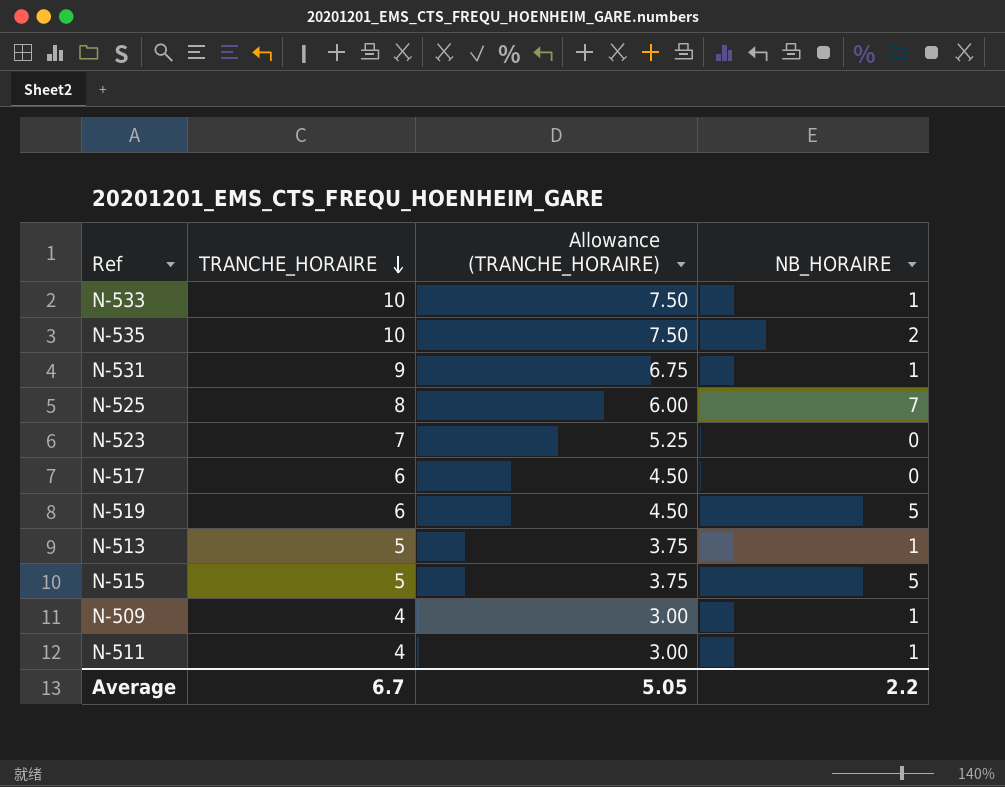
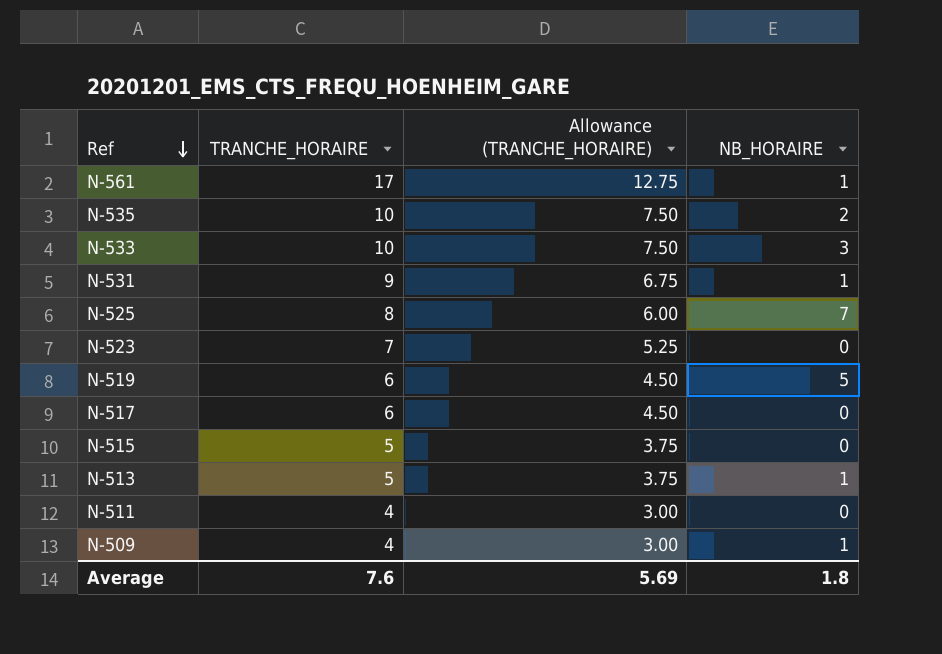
row order: TRANCHE_HORAIRE descending -> Ref descending
row N-561: none -> 17 | 12.75 | 1
N-533 | NB_HORAIRE: 1 -> 3
N-515 | NB_HORAIRE: 5 -> 0
N-511 | NB_HORAIRE: 1 -> 0
Average | TRANCHE_HORAIRE: 6.7 -> 7.6
Average | Allowance (TRANCHE_HORAIRE): 5.05 -> 5.69
Average | NB_HORAIRE: 2.2 -> 1.8

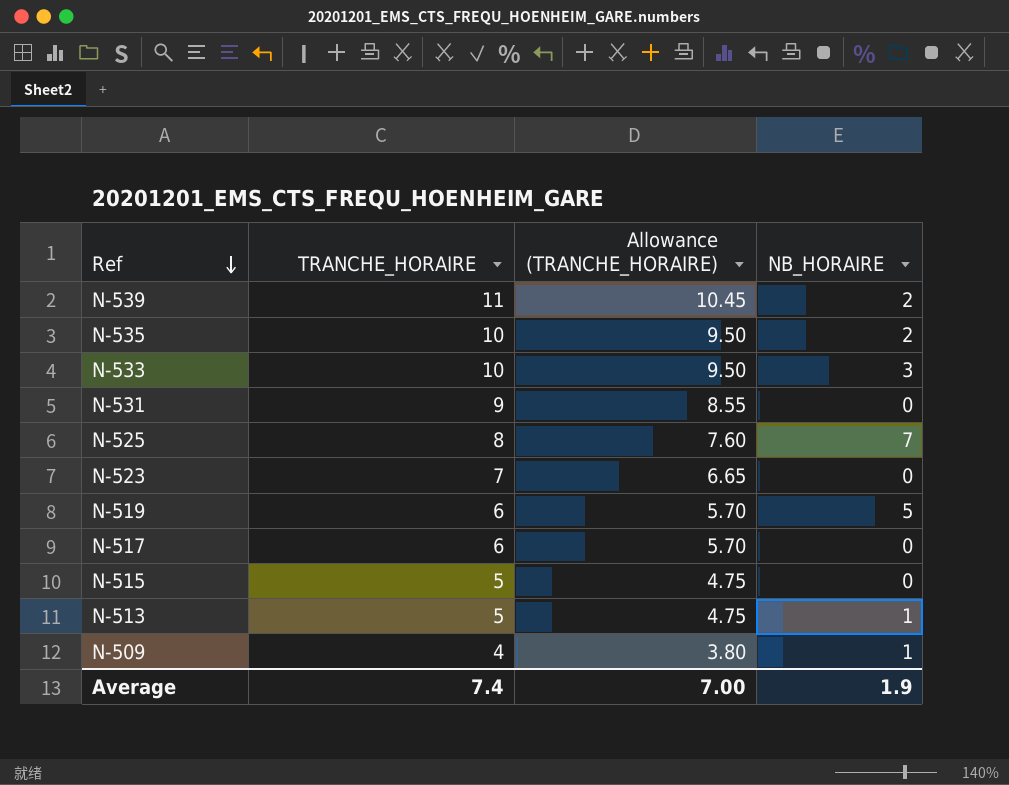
column Allowance (TRANCHE_HORAIRE) | formula: [TRANCHE_HORAIRE] * 0.75 -> [TRANCHE_HORAIRE] * 0.95
row N-561: 17 | 12.75 | 1 -> none
row N-511: 4 | 3.00 | 0 -> none
row N-539: none -> 11 | 10.45 | 2
N-531 | NB_HORAIRE: 1 -> 0
Average | TRANCHE_HORAIRE: 7.6 -> 7.4
Average | Allowance (TRANCHE_HORAIRE): 5.69 -> 7.00
Average | NB_HORAIRE: 1.8 -> 1.9

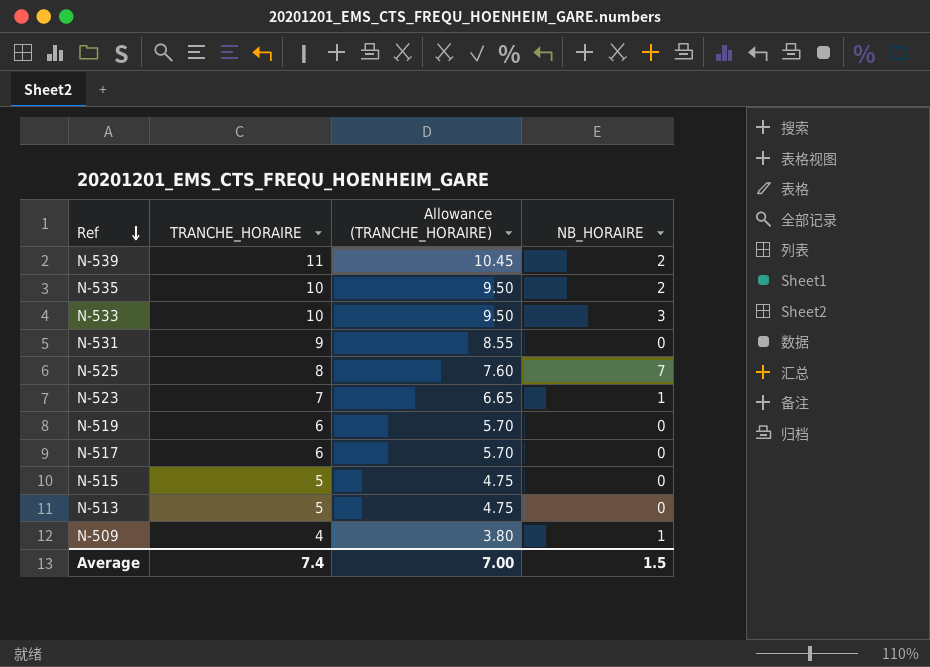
N-523 | NB_HORAIRE: 0 -> 1
N-519 | NB_HORAIRE: 5 -> 0
N-513 | NB_HORAIRE: 1 -> 0
Average | NB_HORAIRE: 1.9 -> 1.5

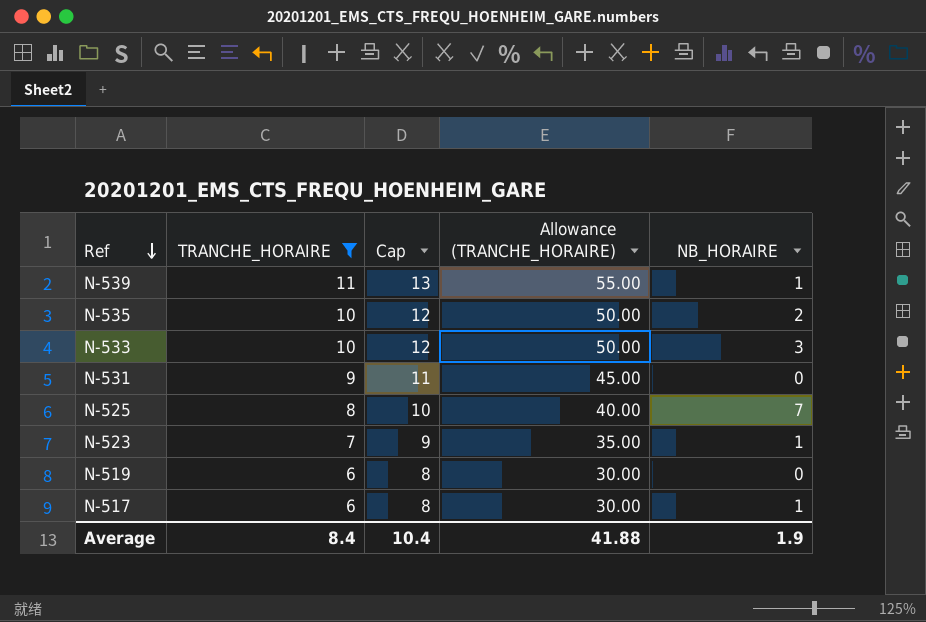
filter: none -> TRANCHE_HORAIRE >= 6
column Cap | formula: none -> [TRANCHE_HORAIRE] + 2
column Allowance (TRANCHE_HORAIRE) | formula: [TRANCHE_HORAIRE] * 0.95 -> [TRANCHE_HORAIRE] * 5
N-539 | NB_HORAIRE: 2 -> 1
N-517 | NB_HORAIRE: 0 -> 1
Average | TRANCHE_HORAIRE: 7.4 -> 8.4
Average | Allowance (TRANCHE_HORAIRE): 7.00 -> 41.88
Average | NB_HORAIRE: 1.5 -> 1.9

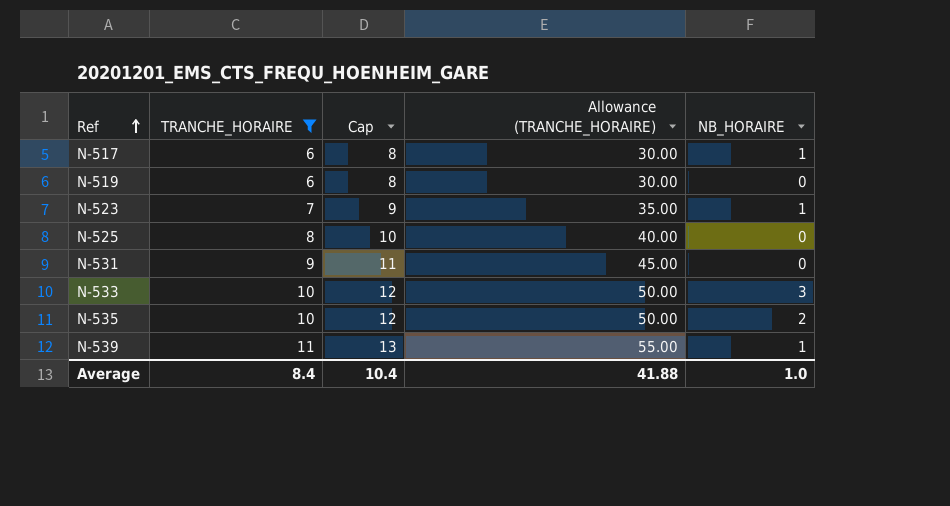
row order: Ref descending -> Ref ascending
N-525 | NB_HORAIRE: 7 -> 0
Average | NB_HORAIRE: 1.9 -> 1.0

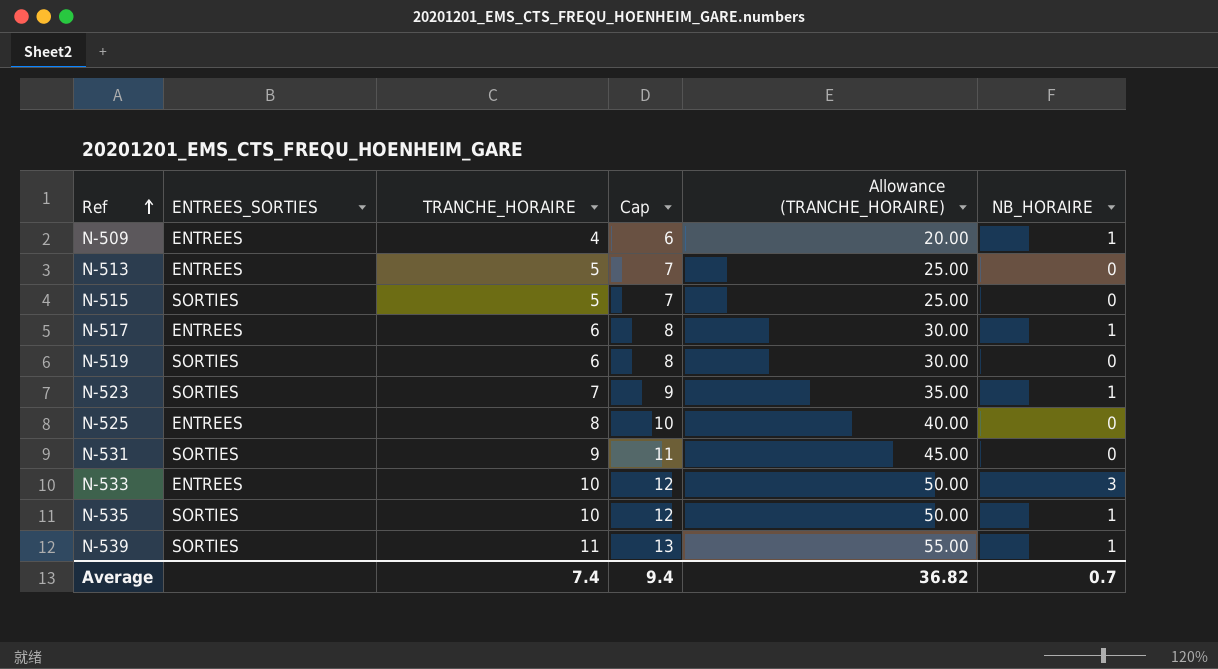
filter: TRANCHE_HORAIRE >= 6 -> none
column ENTREES_SORTIES | position: none -> 2
N-535 | NB_HORAIRE: 2 -> 1
Average | TRANCHE_HORAIRE: 8.4 -> 7.4
Average | Cap: 10.4 -> 9.4
Average | Allowance (TRANCHE_HORAIRE): 41.88 -> 36.82
Average | NB_HORAIRE: 1.0 -> 0.7

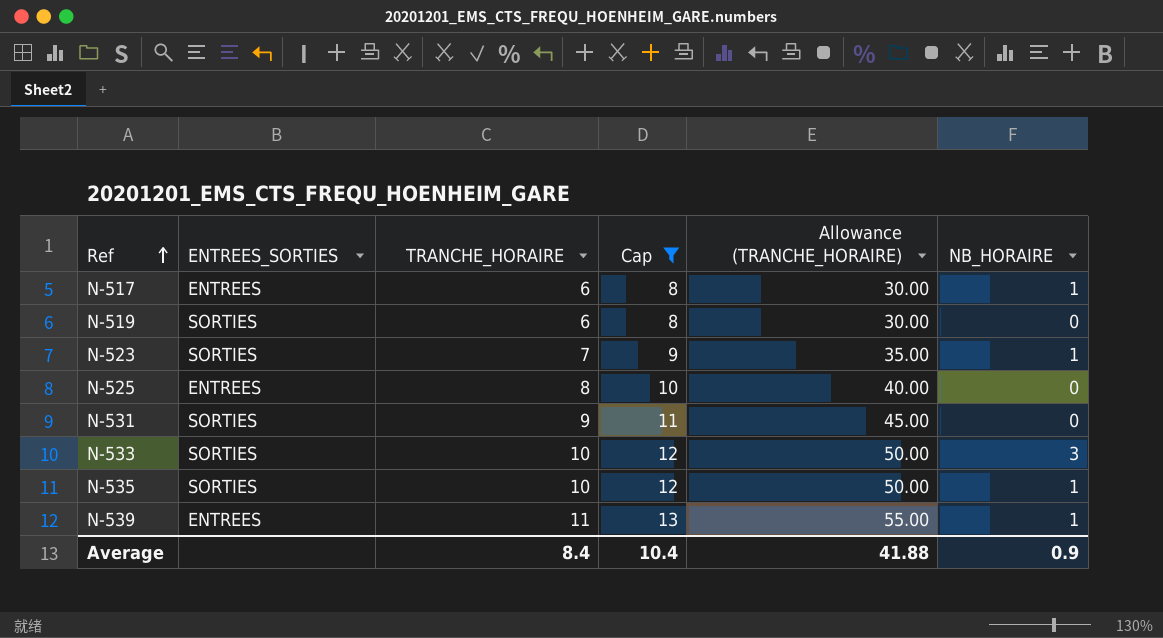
filter: none -> Cap >= 8
N-533 | ENTREES_SORTIES: ENTREES -> SORTIES
N-539 | ENTREES_SORTIES: SORTIES -> ENTREES
Average | TRANCHE_HORAIRE: 7.4 -> 8.4
Average | Cap: 9.4 -> 10.4
Average | Allowance (TRANCHE_HORAIRE): 36.82 -> 41.88
Average | NB_HORAIRE: 0.7 -> 0.9

